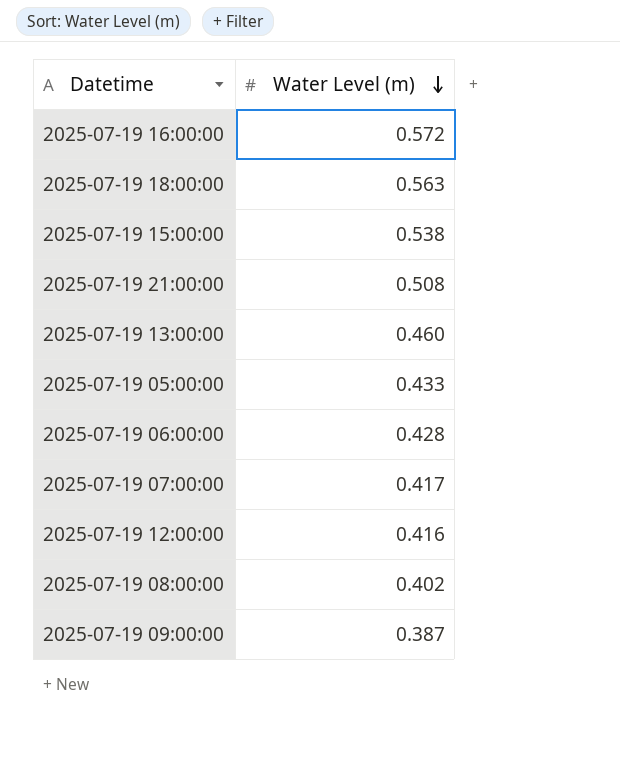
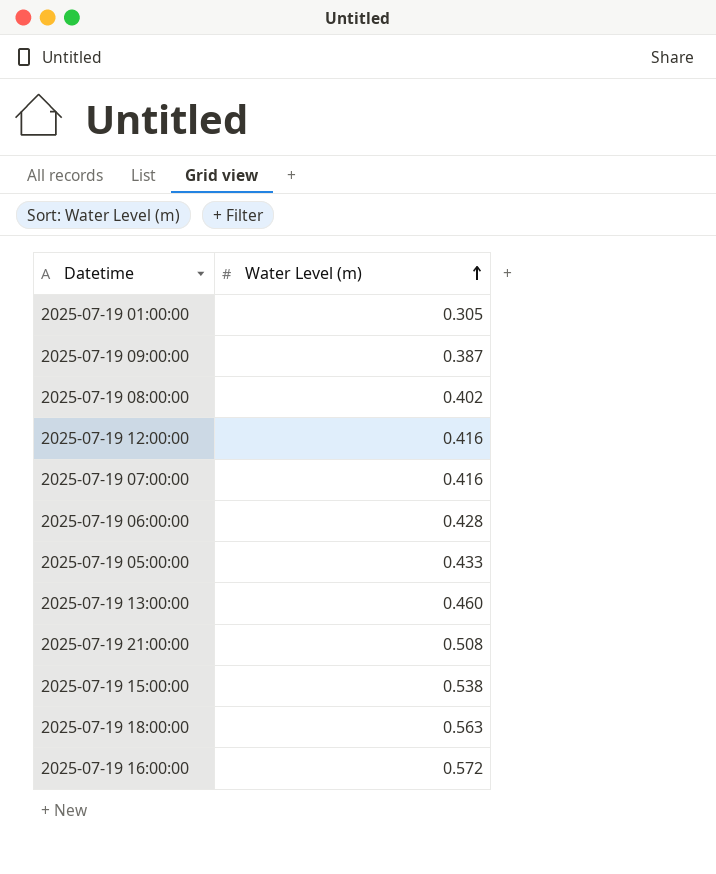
row order: Water Level (m) descending -> Water Level (m) ascending
row 2025-07-19 01:00:00: none -> 0.305
2025-07-19 07:00:00 | Water Level (m): 0.417 -> 0.416

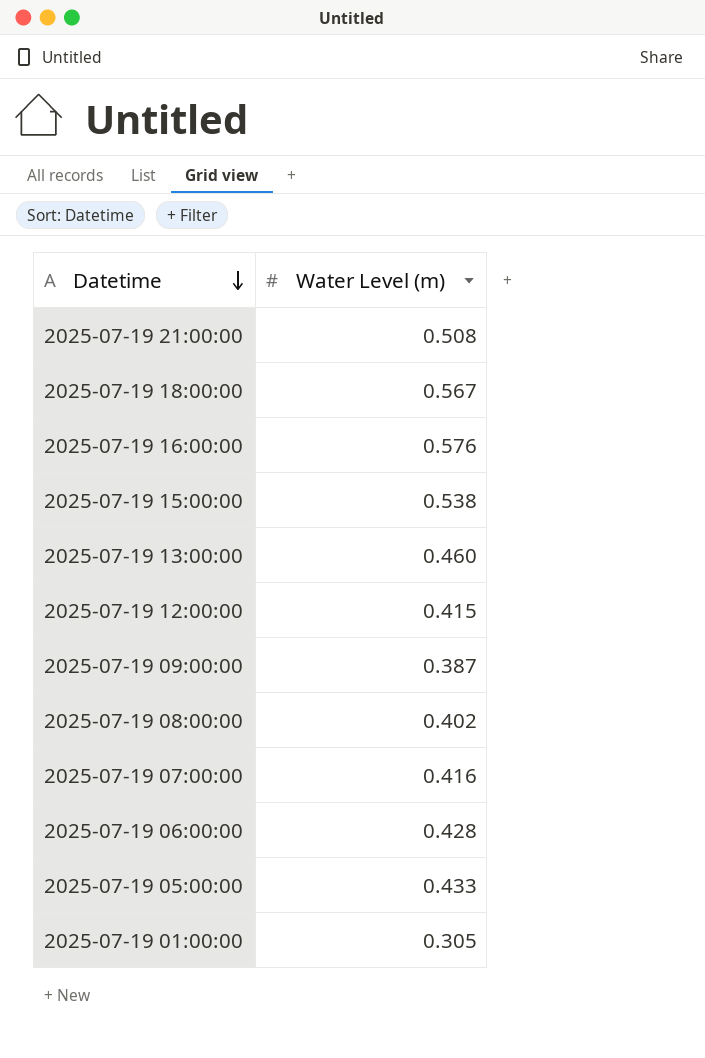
row order: Water Level (m) ascending -> Datetime descending
2025-07-19 18:00:00 | Water Level (m): 0.563 -> 0.567
2025-07-19 16:00:00 | Water Level (m): 0.572 -> 0.576
2025-07-19 12:00:00 | Water Level (m): 0.416 -> 0.415

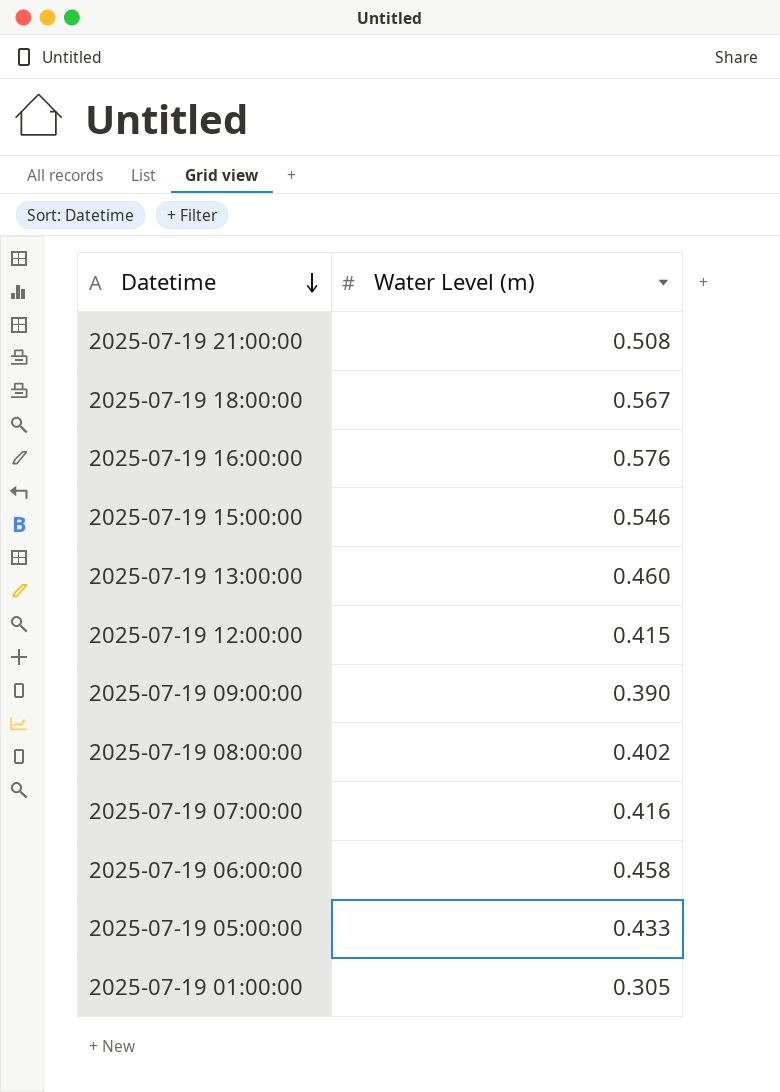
2025-07-19 15:00:00 | Water Level (m): 0.538 -> 0.546
2025-07-19 09:00:00 | Water Level (m): 0.387 -> 0.390
2025-07-19 06:00:00 | Water Level (m): 0.428 -> 0.458

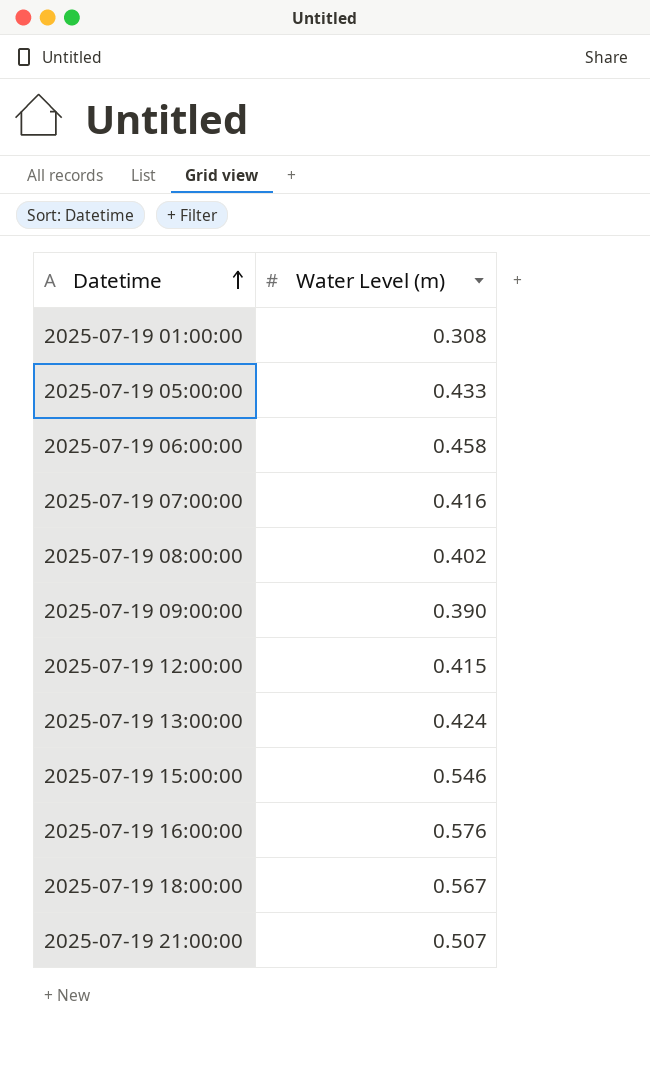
row order: Datetime descending -> Datetime ascending
2025-07-19 01:00:00 | Water Level (m): 0.305 -> 0.308
2025-07-19 13:00:00 | Water Level (m): 0.460 -> 0.424
2025-07-19 21:00:00 | Water Level (m): 0.508 -> 0.507

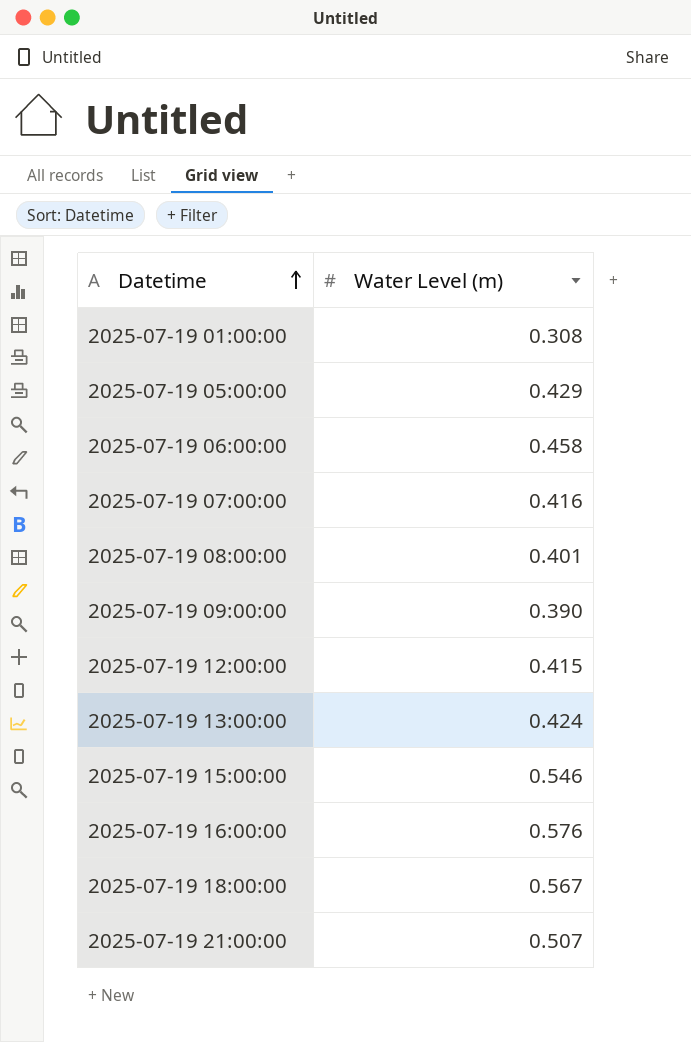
2025-07-19 05:00:00 | Water Level (m): 0.433 -> 0.429
2025-07-19 08:00:00 | Water Level (m): 0.402 -> 0.401

